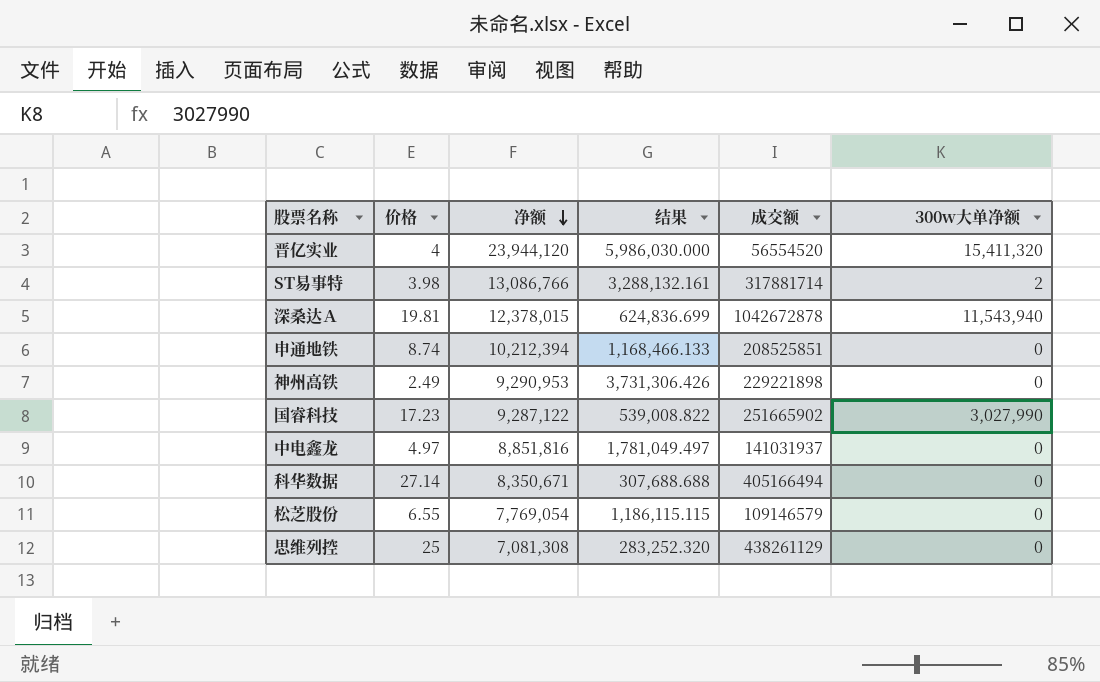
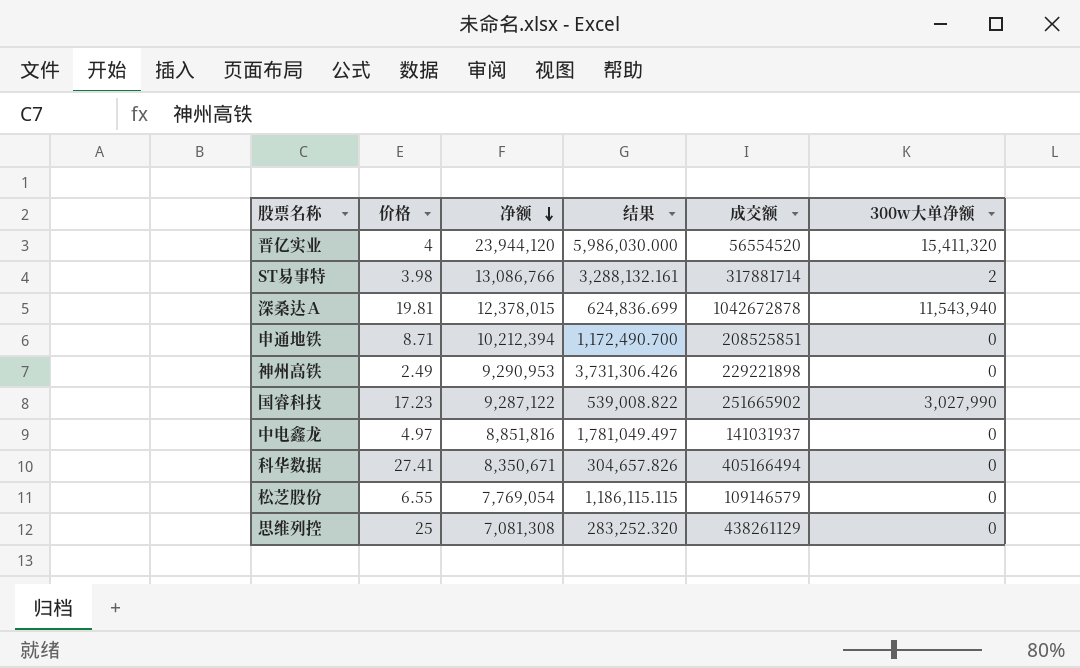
申通地铁 | 价格: 8.74 -> 8.71
申通地铁 | 结果: 1,168,466.133 -> 1,172,490.700
科华数据 | 价格: 27.14 -> 27.41
科华数据 | 结果: 307,688.688 -> 304,657.826

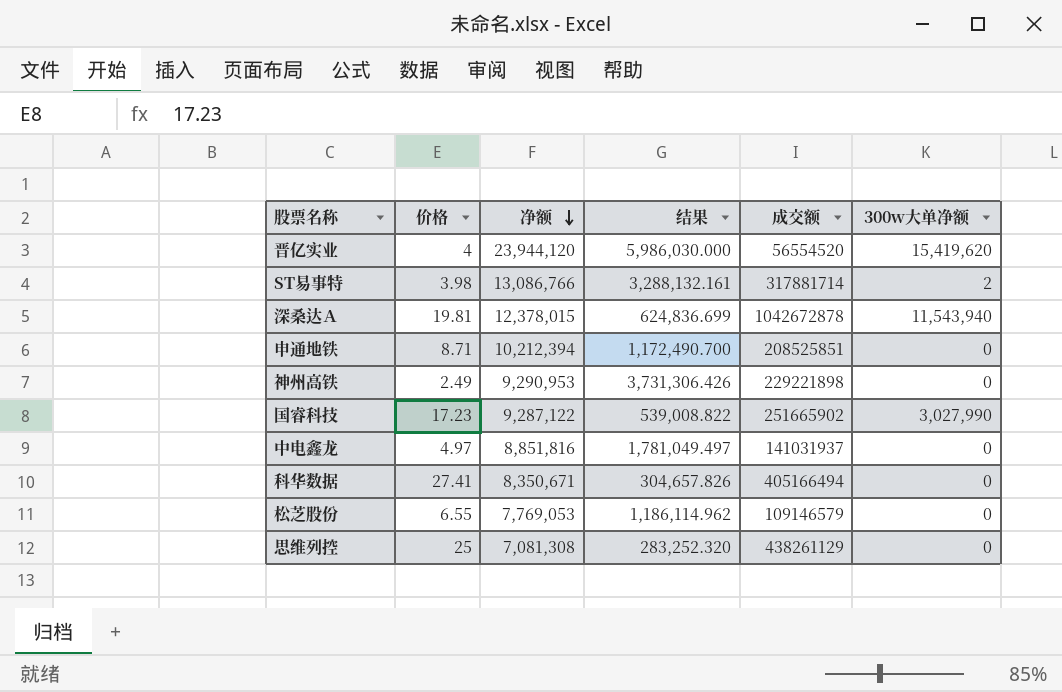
晋亿实业 | 300w大单净额: 15,411,320 -> 15,419,620
松芝股份 | 净额: 7,769,054 -> 7,769,053
松芝股份 | 结果: 1,186,115.115 -> 1,186,114.962

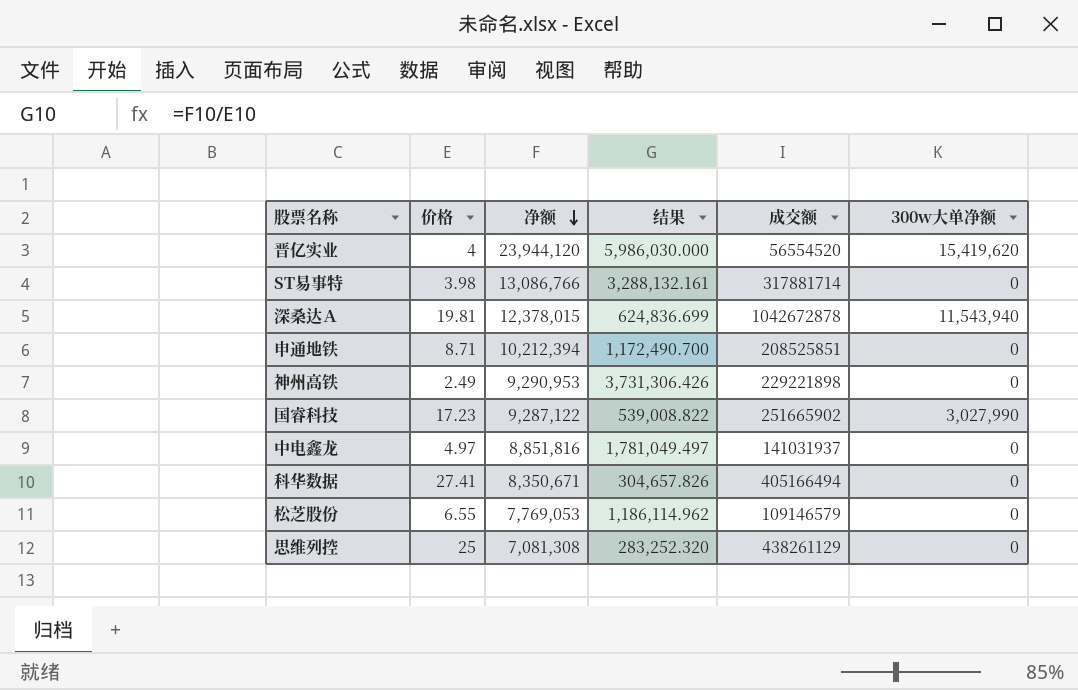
ST易事特 | 300w大单净额: 2 -> 0

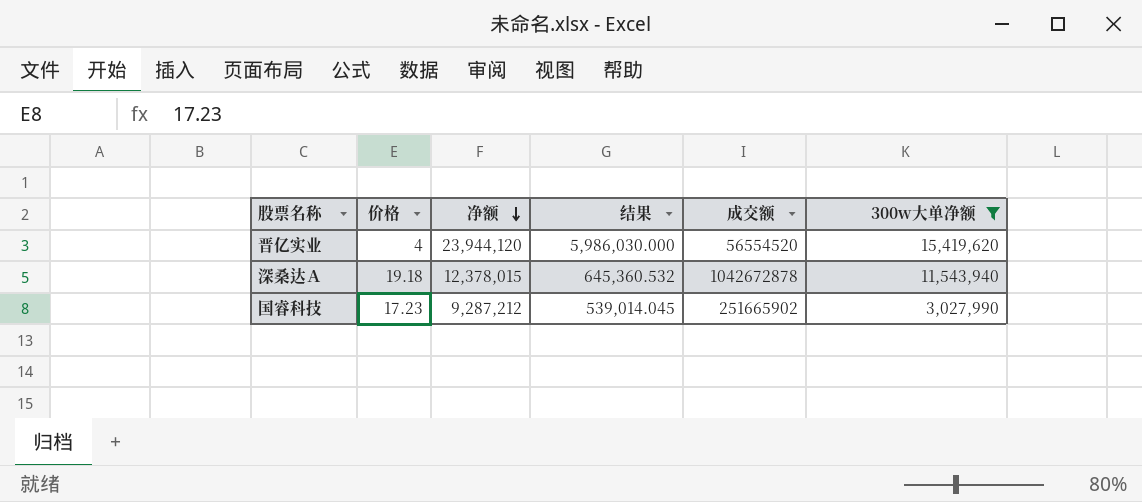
filter: none -> 300w大单净额 != 0
深桑达Ａ | 价格: 19.81 -> 19.18
深桑达Ａ | 结果: 624,836.699 -> 645,360.532
国睿科技 | 净额: 9,287,122 -> 9,287,212
国睿科技 | 结果: 539,008.822 -> 539,014.045

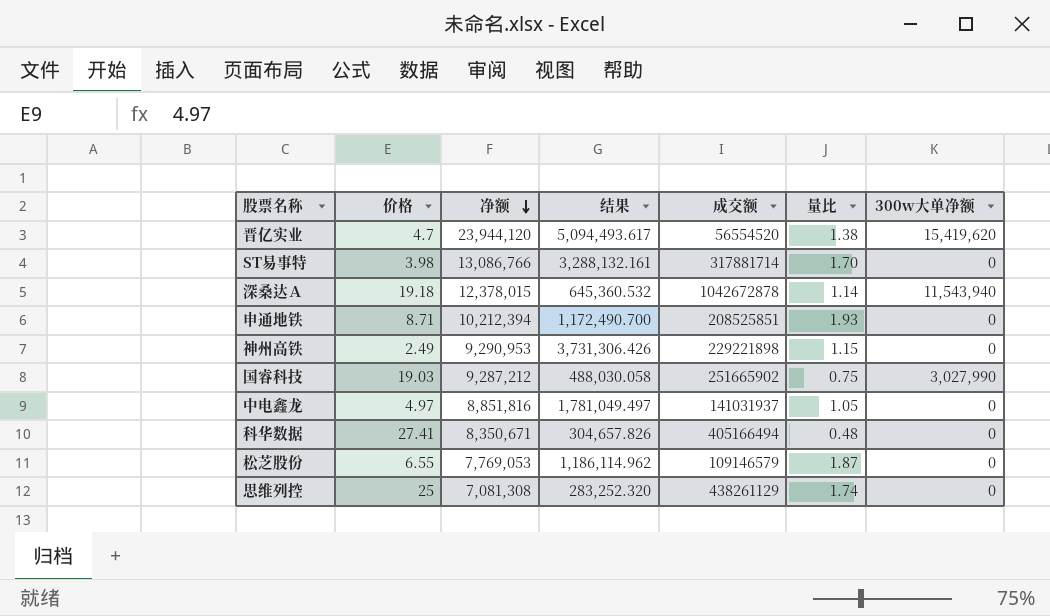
filter: 300w大单净额 != 0 -> none
column 量比 | position: none -> 6
晋亿实业 | 价格: 4 -> 4.7
晋亿实业 | 结果: 5,986,030.000 -> 5,094,493.617
国睿科技 | 价格: 17.23 -> 19.03
国睿科技 | 结果: 539,014.045 -> 488,030.058

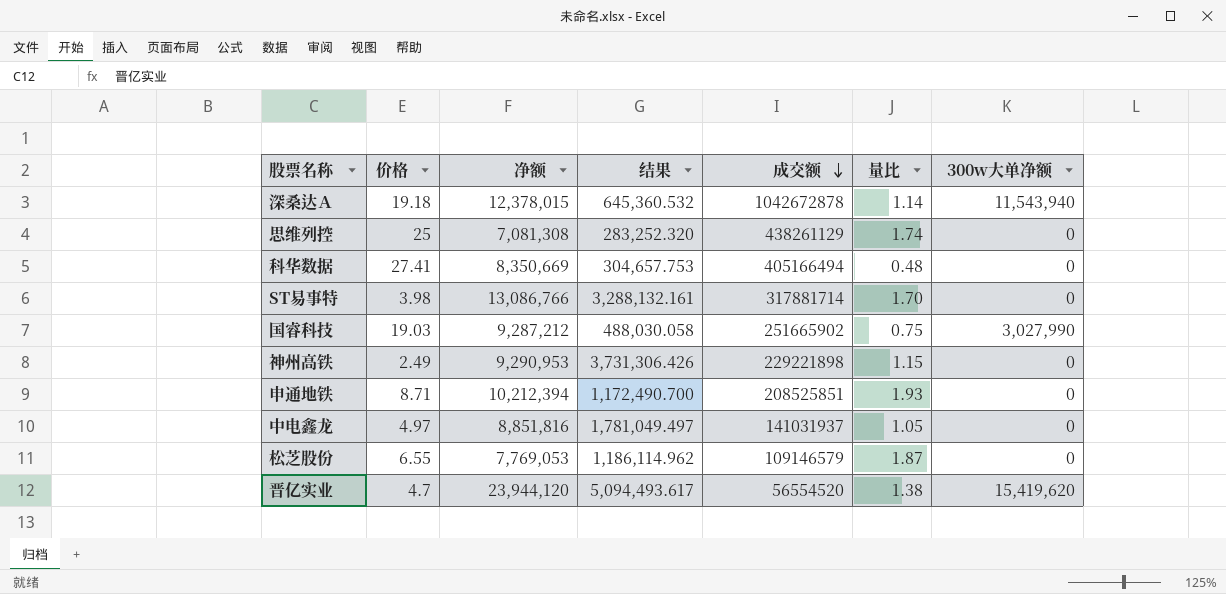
row order: 净额 descending -> 成交额 descending
科华数据 | 净额: 8,350,671 -> 8,350,669
科华数据 | 结果: 304,657.826 -> 304,657.753

